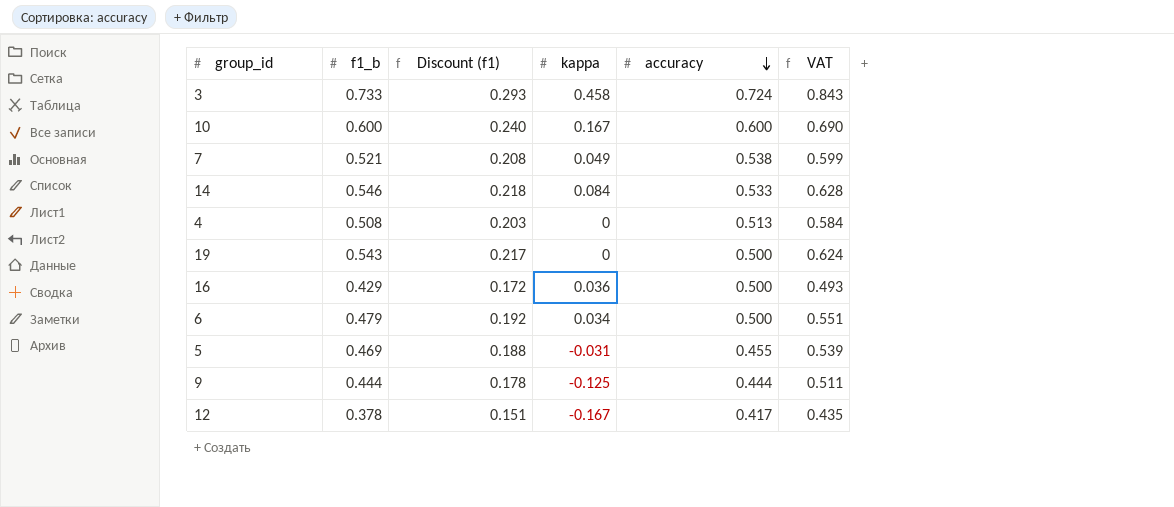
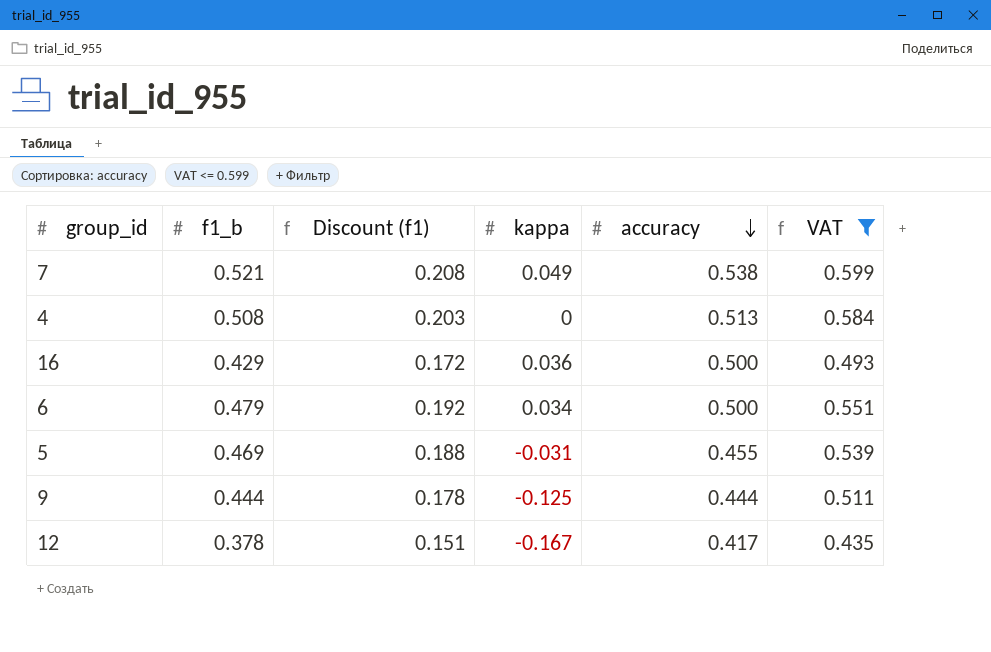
filter: none -> VAT <= 0.599

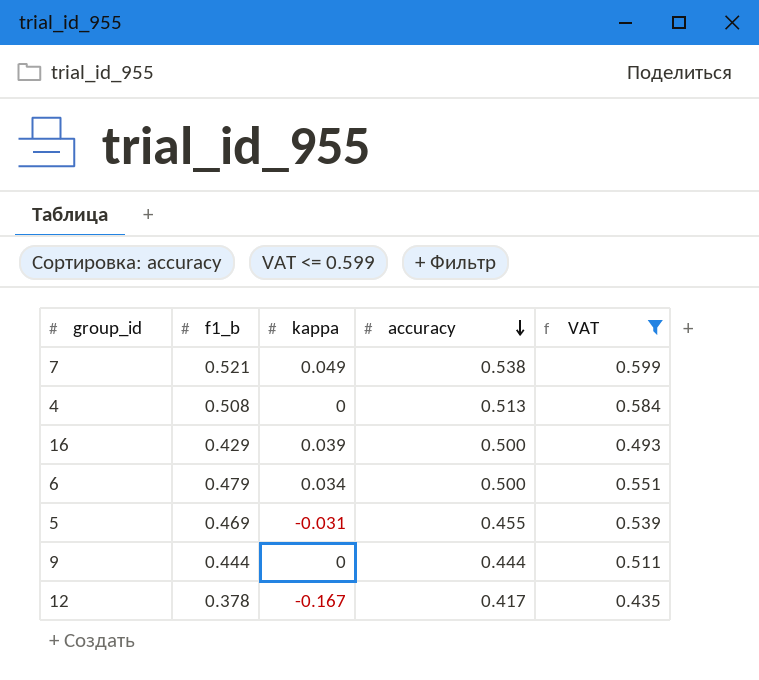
column Discount (f1) | formula: [f1_b] * 0.4 -> none
16 | kappa: 0.036 -> 0.039
9 | kappa: -0.125 -> 0

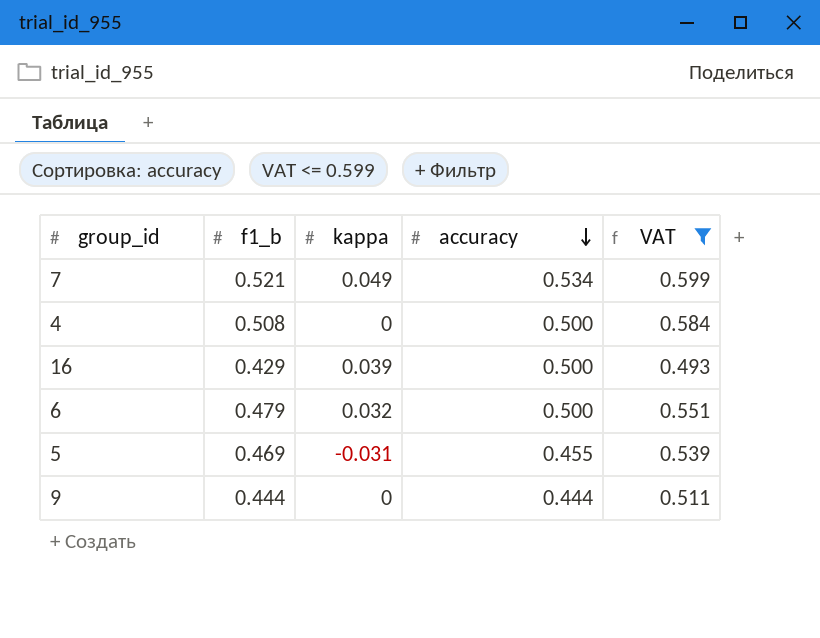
row 12: 0.378 | -0.167 | 0.417 | 0.435 -> none
7 | accuracy: 0.538 -> 0.534
4 | accuracy: 0.513 -> 0.500
6 | kappa: 0.034 -> 0.032

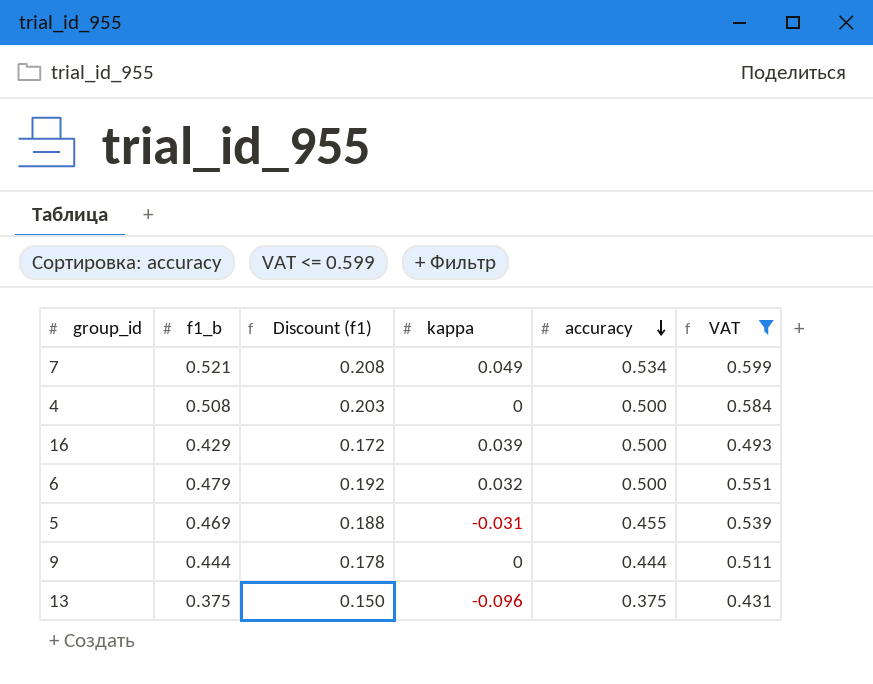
column Discount (f1) | formula: none -> [f1_b] * 0.4
row 13: none -> 0.375 | 0.150 | -0.096 | 0.375 | 0.431

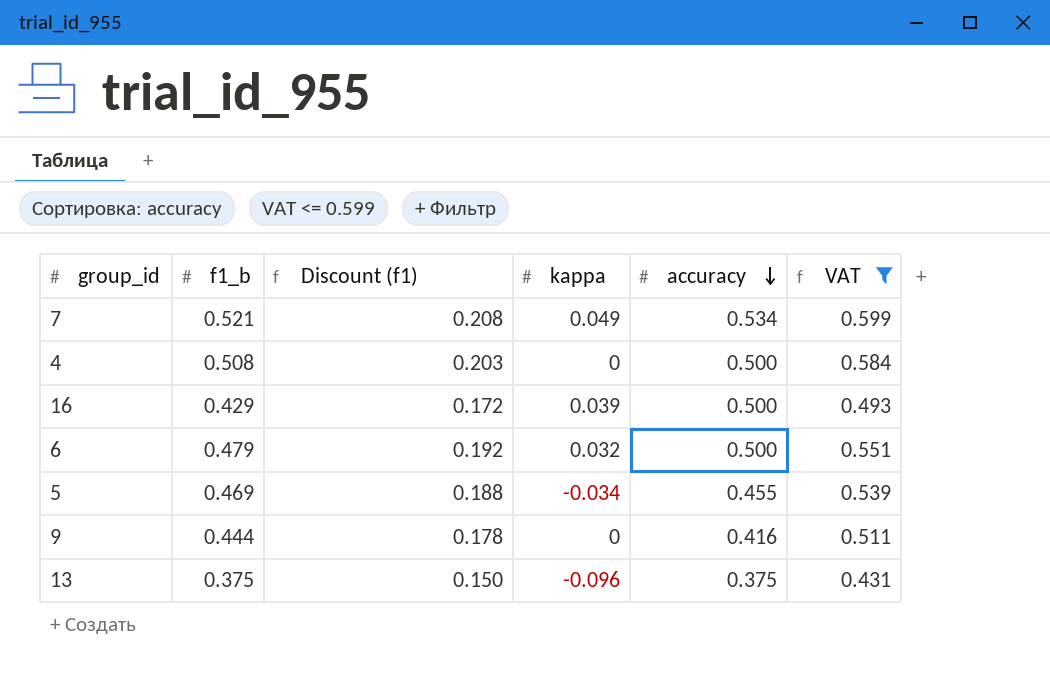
5 | kappa: -0.031 -> -0.034
9 | accuracy: 0.444 -> 0.416

